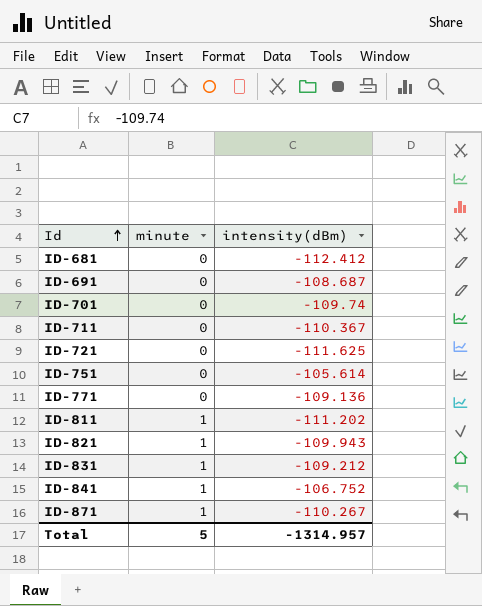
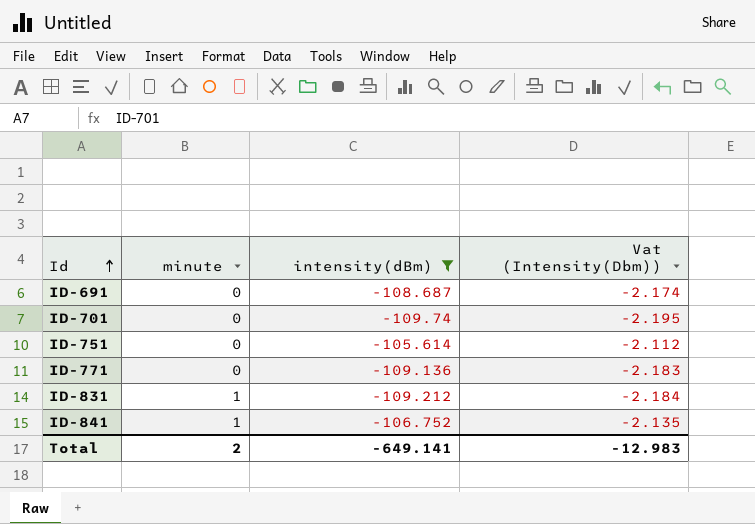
filter: none -> intensity(dBm) >= -109.74
column Vat (Intensity(Dbm)) | formula: none -> [intensity(dBm)] * 0.02
Total | minute: 5 -> 2
Total | intensity(dBm): -1314.957 -> -649.141

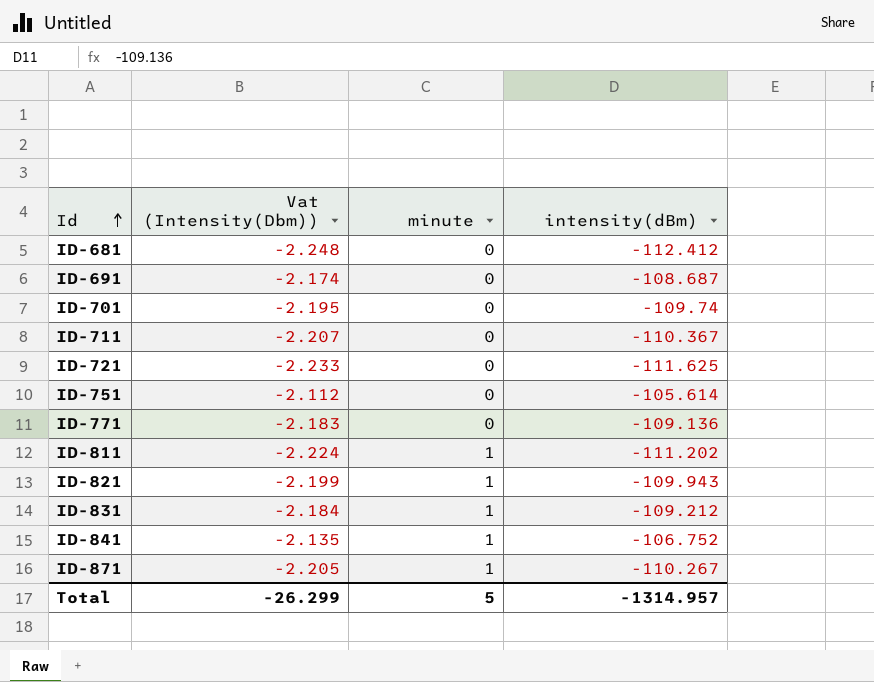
filter: intensity(dBm) >= -109.74 -> none
column Vat (Intensity(Dbm)) | position: 4 -> 2
Total | Vat (Intensity(Dbm)): -12.983 -> -26.299
Total | minute: 2 -> 5
Total | intensity(dBm): -649.141 -> -1314.957

